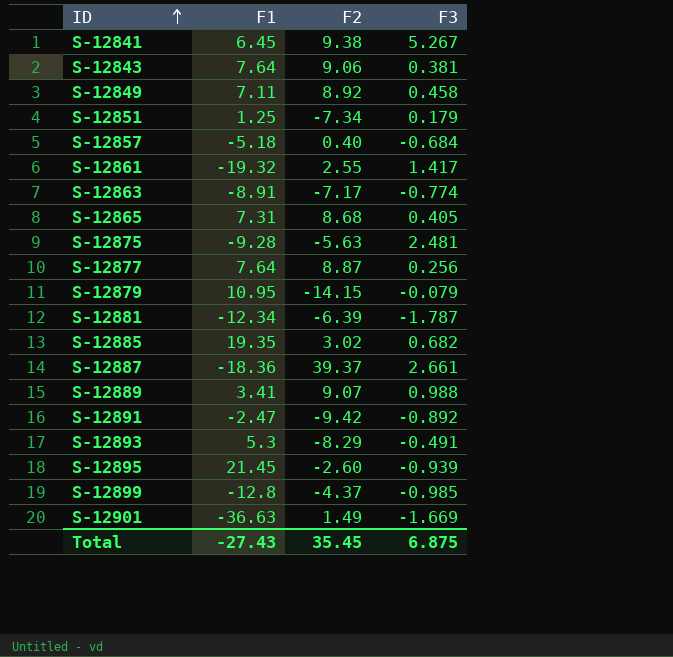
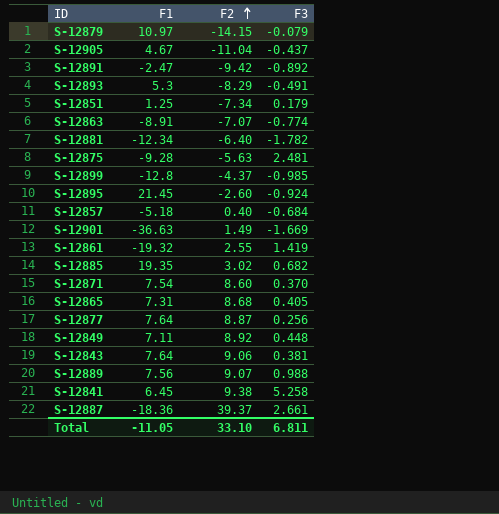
row order: ID ascending -> F2 ascending
S-12879 | F1: 10.95 -> 10.97
row S-12905: none -> 4.67 | -11.04 | -0.437
S-12863 | F2: -7.17 -> -7.07
S-12881 | F2: -6.39 -> -6.40
S-12881 | F3: -1.787 -> -1.782
S-12895 | F3: -0.939 -> -0.924
S-12861 | F3: 1.417 -> 1.419
row S-12871: none -> 7.54 | 8.60 | 0.370
S-12849 | F3: 0.458 -> 0.448
S-12889 | F1: 3.41 -> 7.56
S-12841 | F3: 5.267 -> 5.258
Total | F1: -27.43 -> -11.05
Total | F2: 35.45 -> 33.10
Total | F3: 6.875 -> 6.811

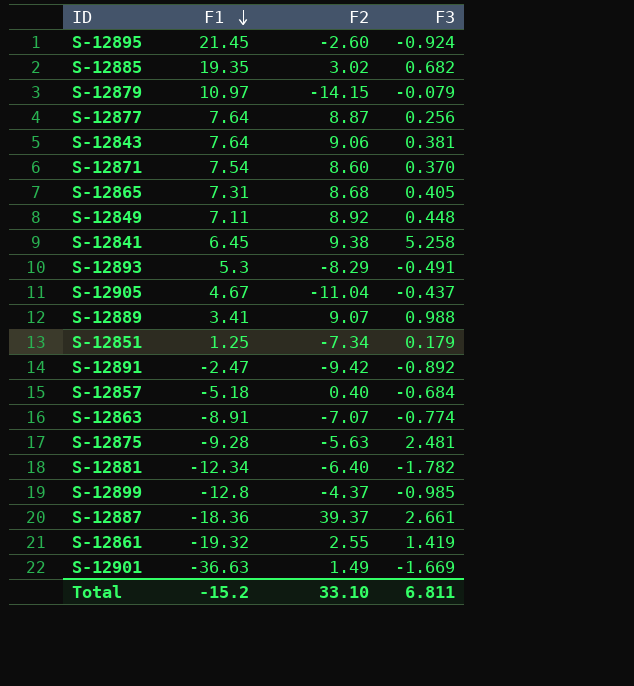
row order: F2 ascending -> F1 descending
S-12889 | F1: 7.56 -> 3.41
Total | F1: -11.05 -> -15.2

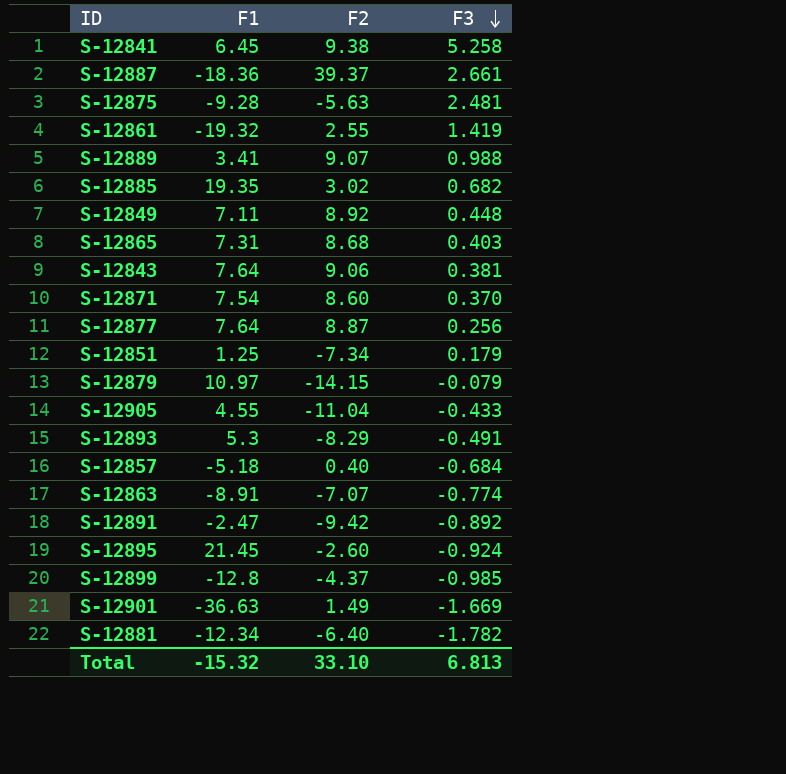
row order: F1 descending -> F3 descending
S-12865 | F3: 0.405 -> 0.403
S-12905 | F1: 4.67 -> 4.55
S-12905 | F3: -0.437 -> -0.433
Total | F1: -15.2 -> -15.32
Total | F3: 6.811 -> 6.813

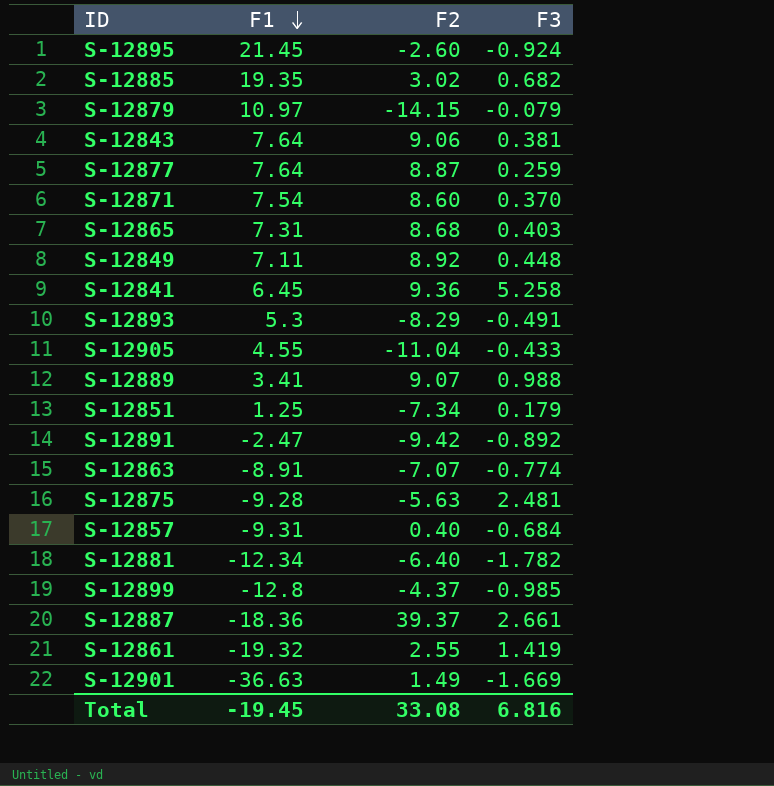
row order: F3 descending -> F1 descending
S-12877 | F3: 0.256 -> 0.259
S-12841 | F2: 9.38 -> 9.36
S-12857 | F1: -5.18 -> -9.31
Total | F1: -15.32 -> -19.45
Total | F2: 33.10 -> 33.08
Total | F3: 6.813 -> 6.816

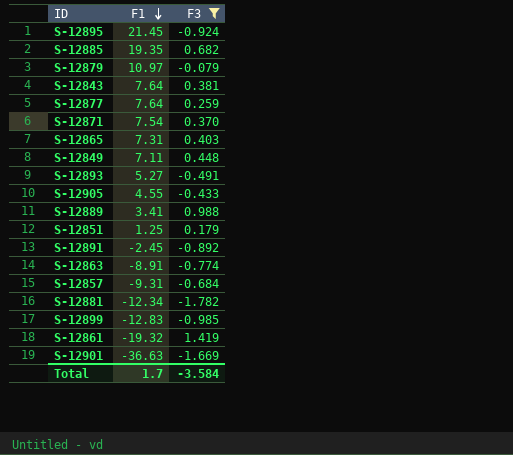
filter: none -> F3 <= 1.419
column F2 | position: 3 -> none
S-12893 | F1: 5.3 -> 5.27
S-12891 | F1: -2.47 -> -2.45
S-12899 | F1: -12.8 -> -12.83
Total | F1: -19.45 -> 1.7
Total | F3: 6.816 -> -3.584

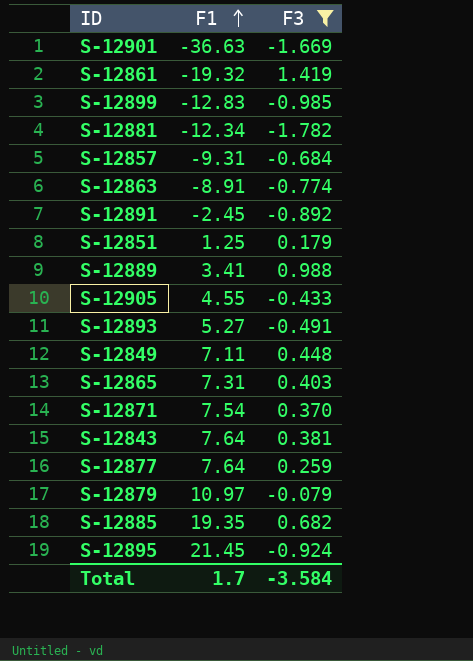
row order: F1 descending -> F1 ascending

